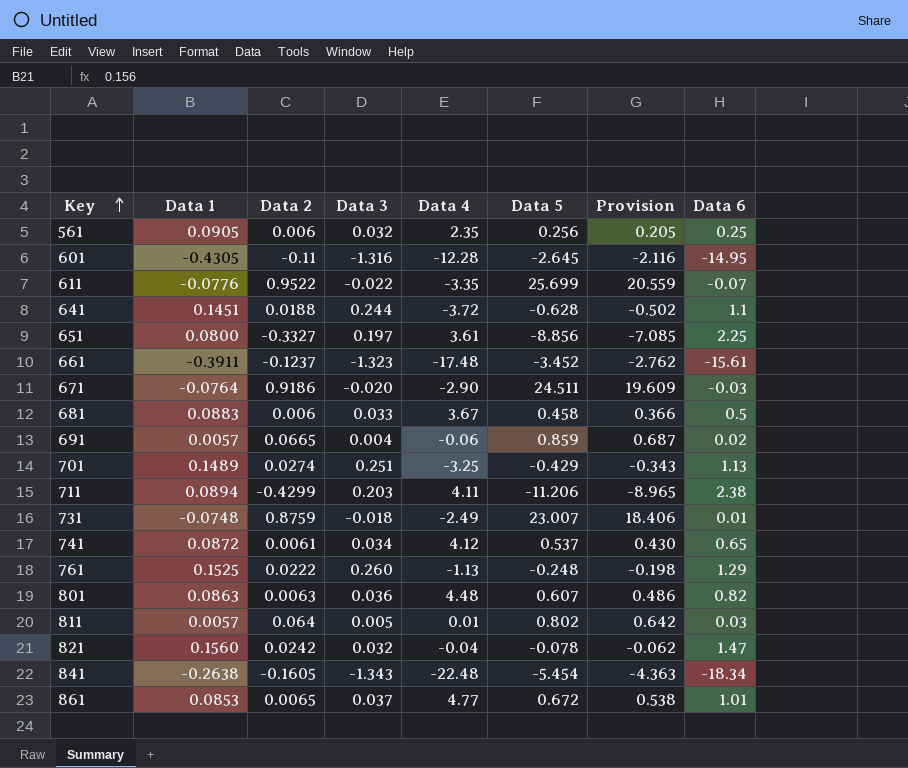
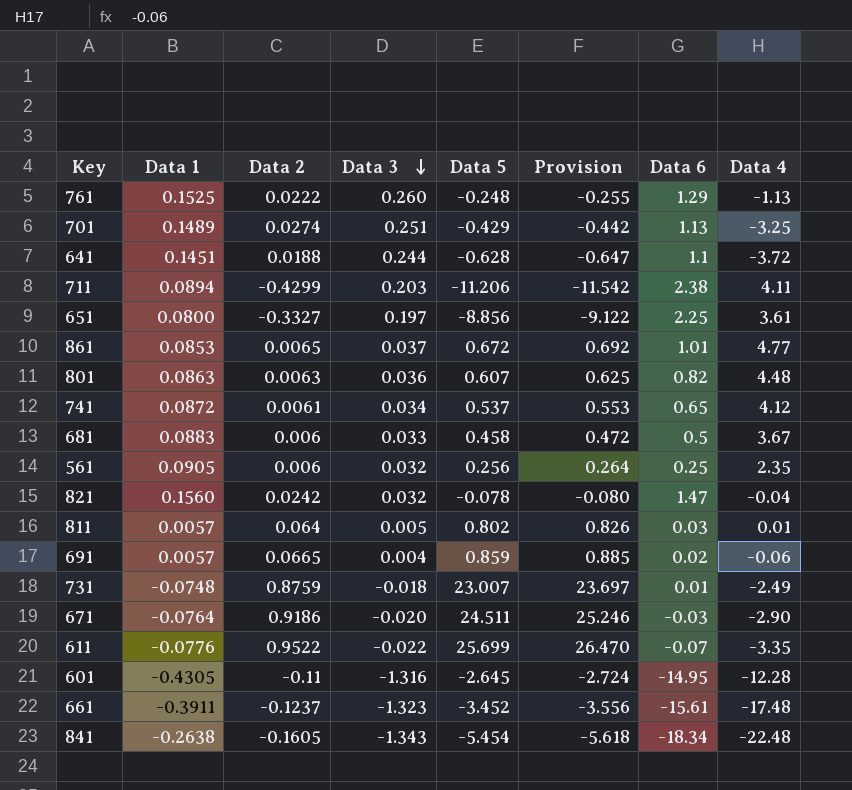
row order: Key ascending -> Data 3 descending
column Provision | formula: [Data 5] * 0.8 -> [Data 5] * 1.03
column Data 4 | position: 5 -> 8

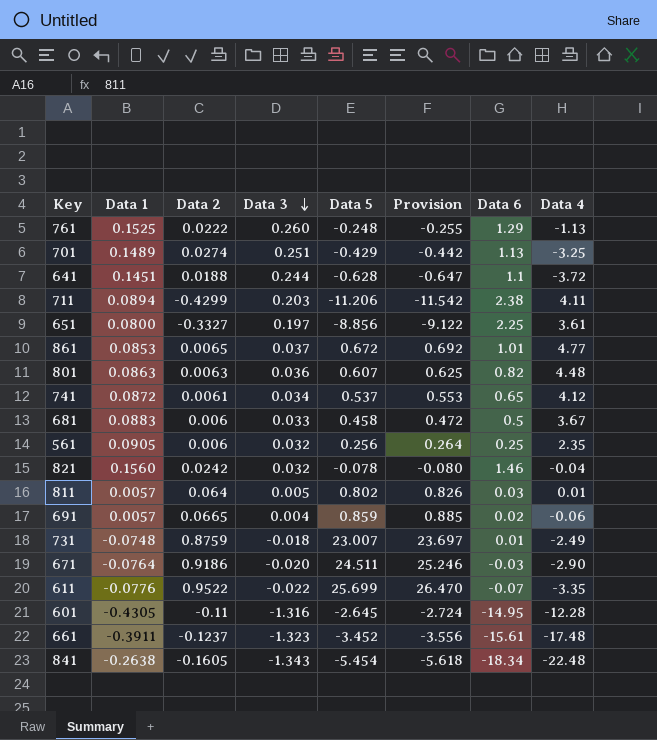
821 | Data 6: 1.47 -> 1.46

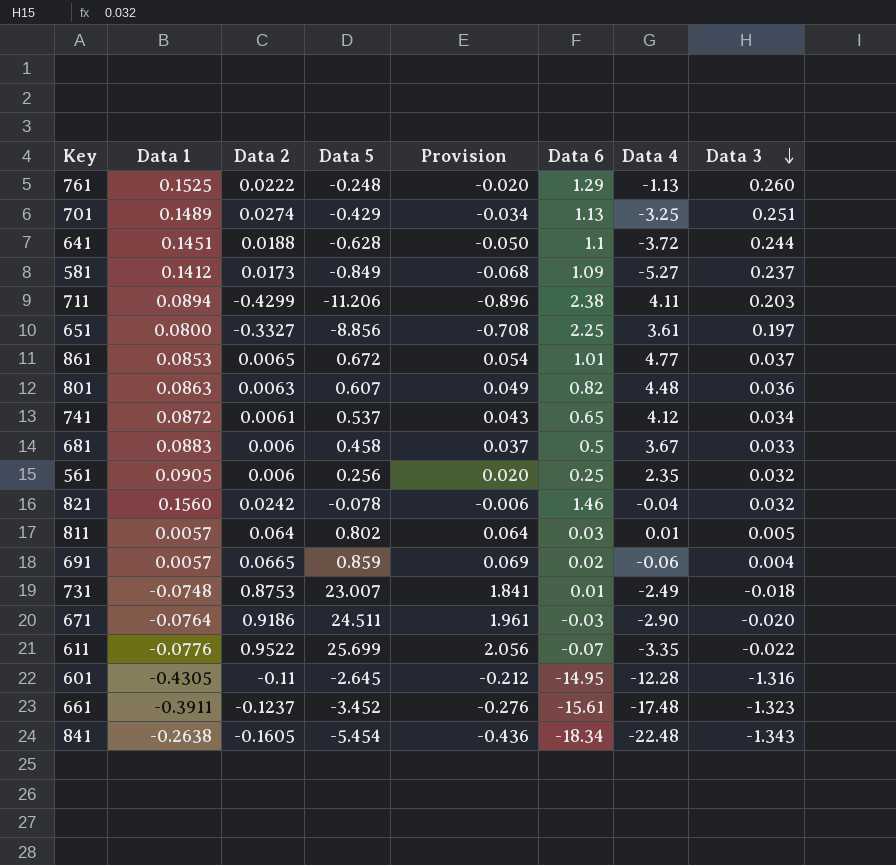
column Provision | formula: [Data 5] * 1.03 -> [Data 5] * 0.08
column Data 3 | position: 4 -> 8
row 581: none -> 0.1412 | 0.0173 | -0.849 | -0.068 | 1.09 | -5.27 | 0.237
731 | Data 2: 0.8759 -> 0.8753

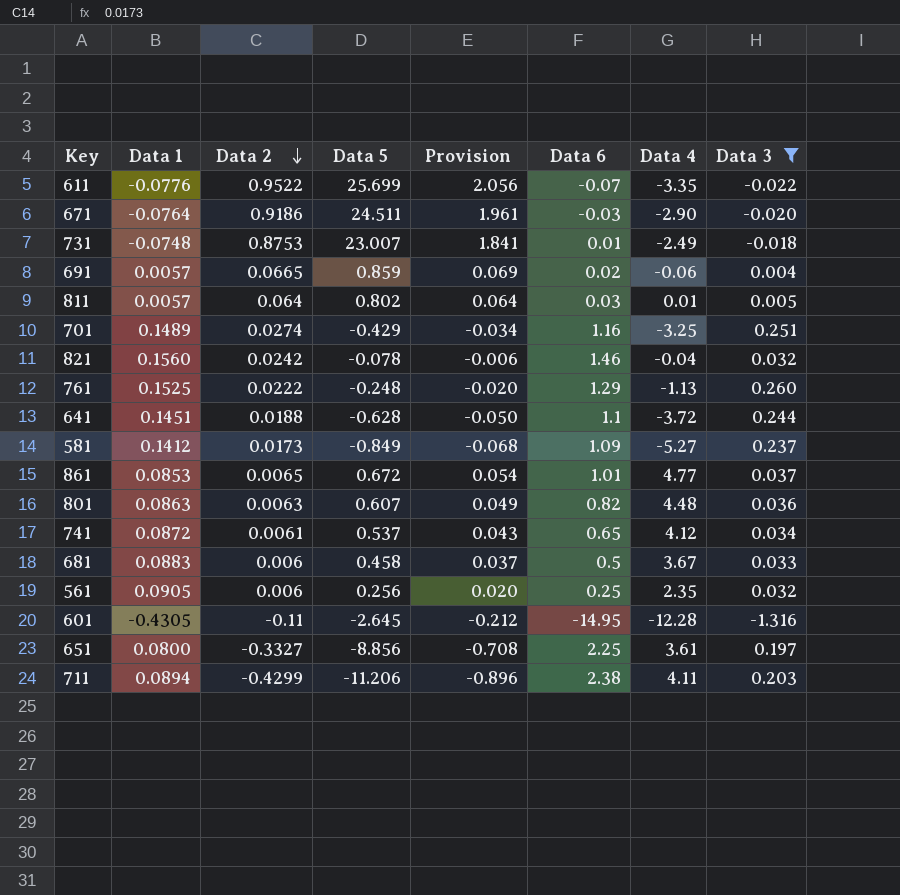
filter: none -> Data 3 >= -1.316
row order: Data 3 descending -> Data 2 descending
701 | Data 6: 1.13 -> 1.16

